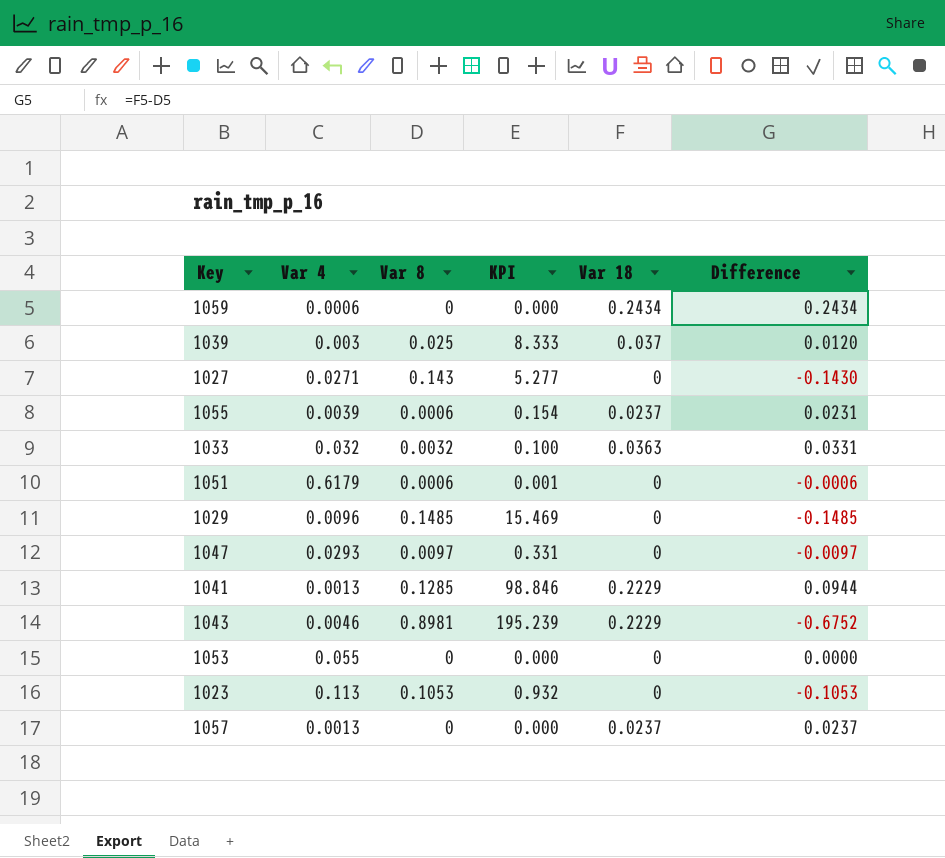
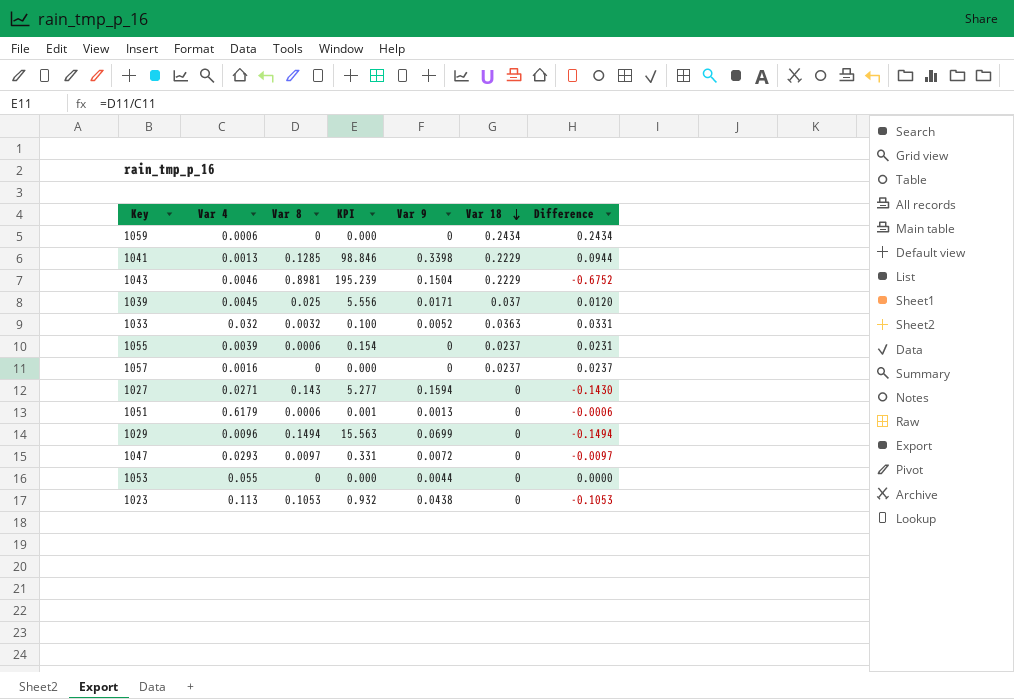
row order: none -> Var 18 descending
column Var 9 | position: none -> 5
1039 | Var 4: 0.003 -> 0.0045
1039 | KPI: 8.333 -> 5.556
1057 | Var 4: 0.0013 -> 0.0016
1029 | Var 8: 0.1485 -> 0.1494
1029 | KPI: 15.469 -> 15.563
1029 | Difference: -0.1485 -> -0.1494

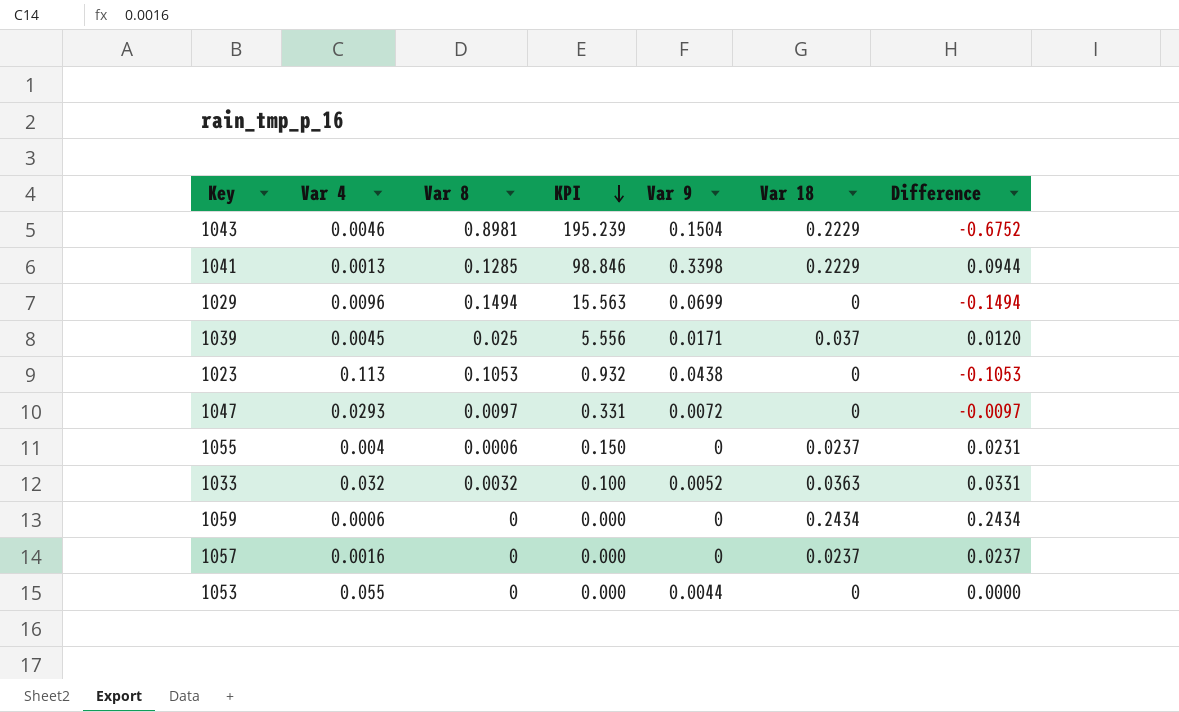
row order: Var 18 descending -> KPI descending
row 1027: 0.0271 | 0.143 | 5.277 | 0.1594 | 0 | -0.1430 -> none
row 1051: 0.6179 | 0.0006 | 0.001 | 0.0013 | 0 | -0.0006 -> none
1055 | Var 4: 0.0039 -> 0.004
1055 | KPI: 0.154 -> 0.150

